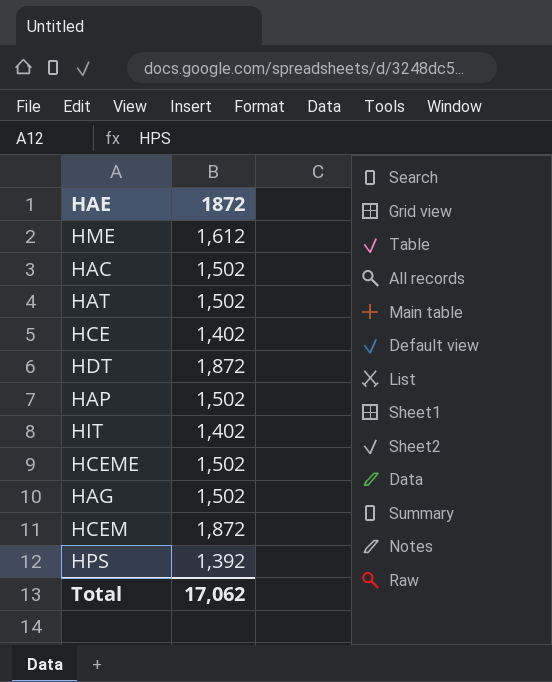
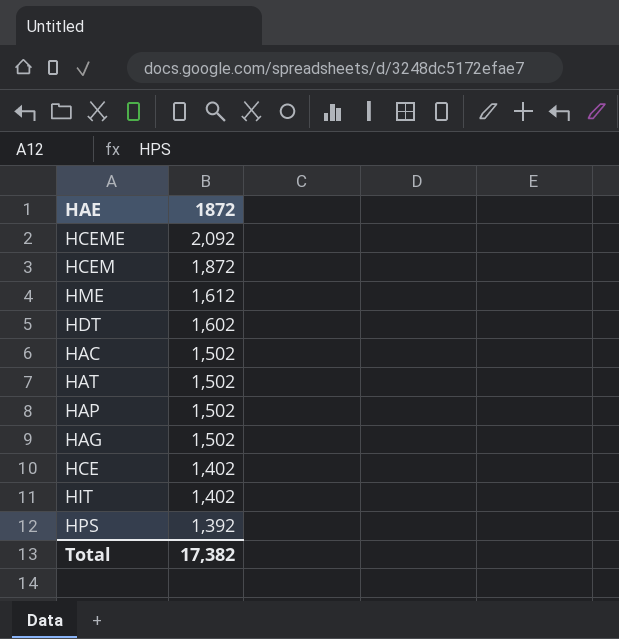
row order: none -> 1872 descending
HCEME | 1872: 1,502 -> 2,092
HDT | 1872: 1,872 -> 1,602
Total | 1872: 17,062 -> 17,382

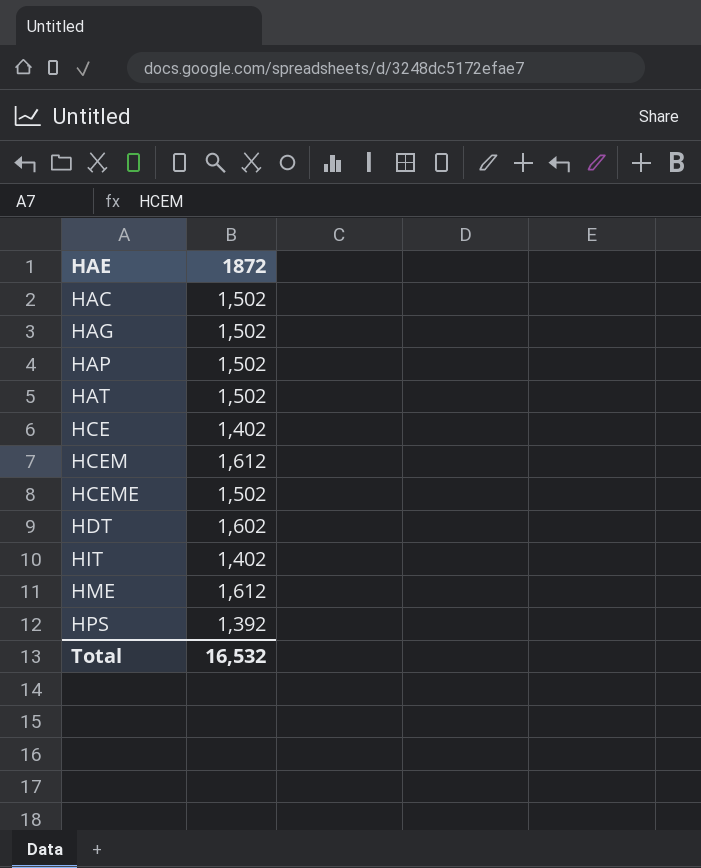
row order: 1872 descending -> HAE ascending
HCEM | 1872: 1,872 -> 1,612
HCEME | 1872: 2,092 -> 1,502
Total | 1872: 17,382 -> 16,532

